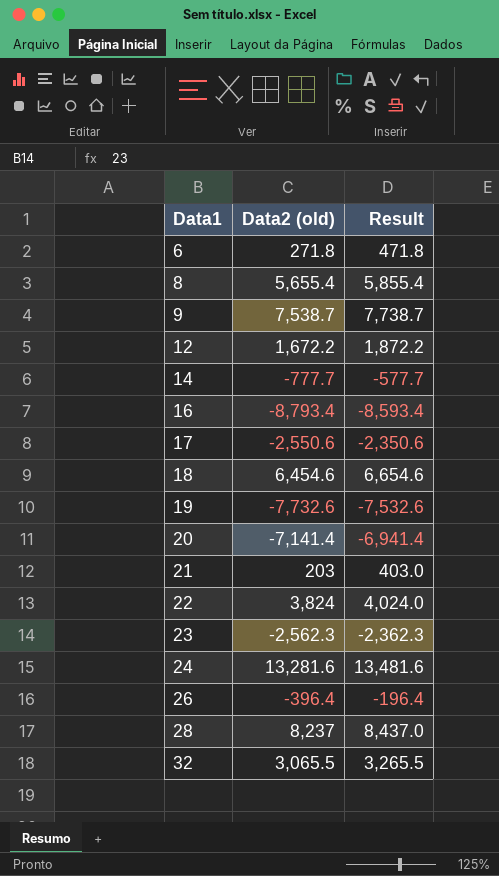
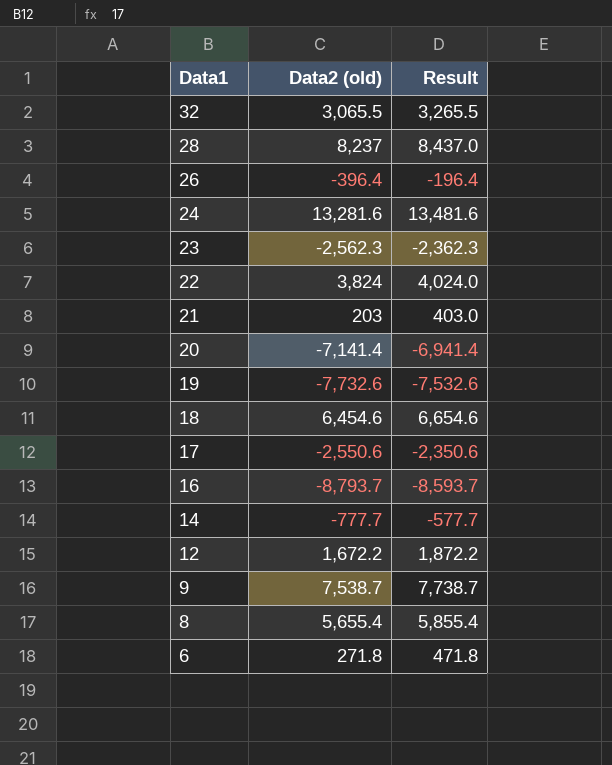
row order: Data1 ascending -> Data1 descending
16 | Data2 (old): -8,793.4 -> -8,793.7
16 | Result: -8,593.4 -> -8,593.7

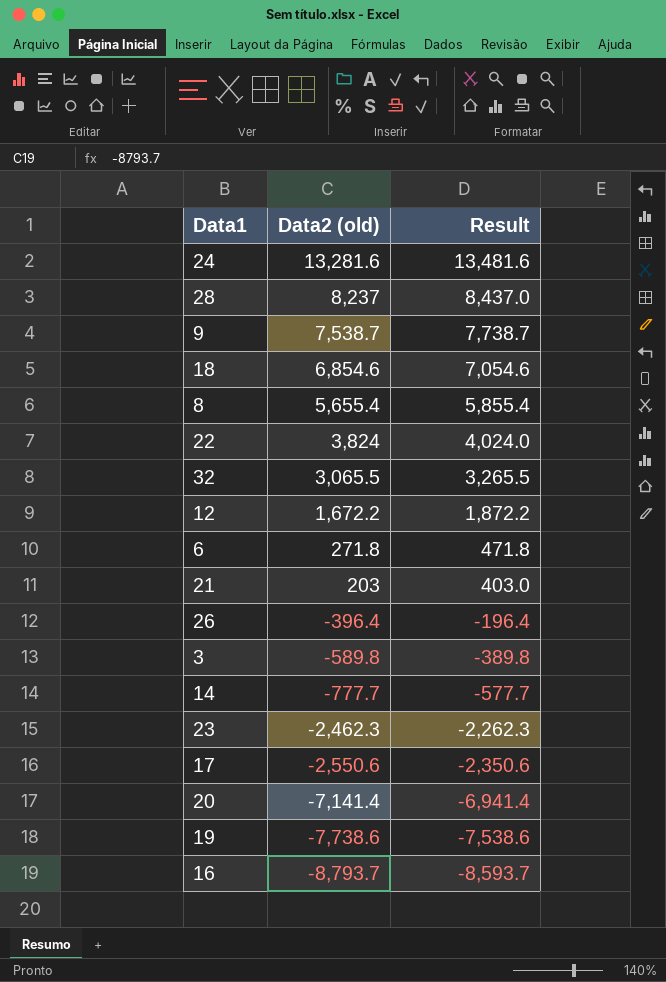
row order: Data1 descending -> Data2 (old) descending
18 | Data2 (old): 6,454.6 -> 6,854.6
18 | Result: 6,654.6 -> 7,054.6
row 3: none -> -589.8 | -389.8
23 | Data2 (old): -2,562.3 -> -2,462.3
23 | Result: -2,362.3 -> -2,262.3
19 | Data2 (old): -7,732.6 -> -7,738.6
19 | Result: -7,532.6 -> -7,538.6

